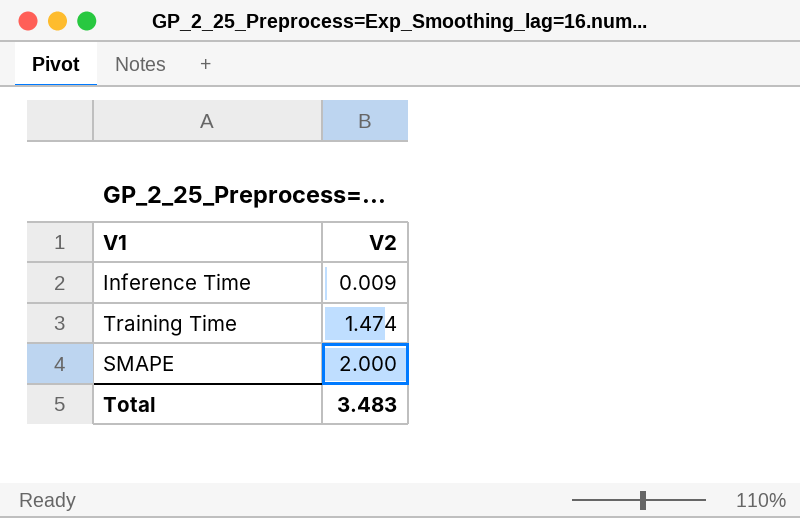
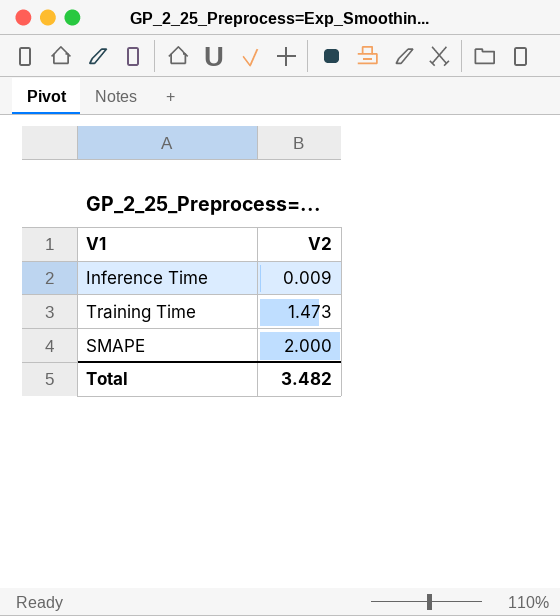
Training Time | V2: 1.474 -> 1.473
Total | V2: 3.483 -> 3.482

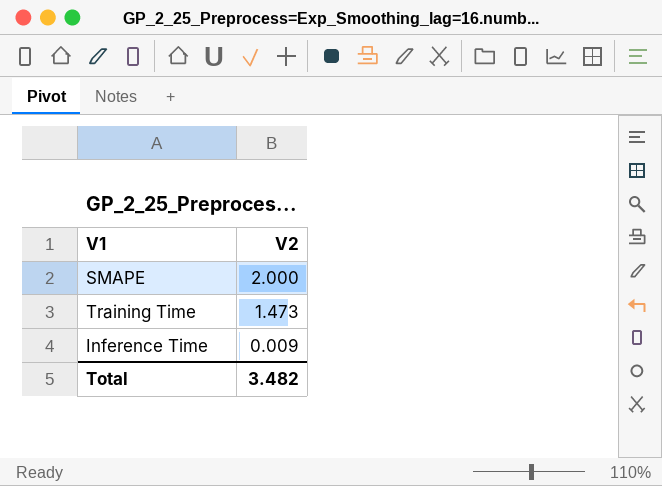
row order: V2 ascending -> V2 descending

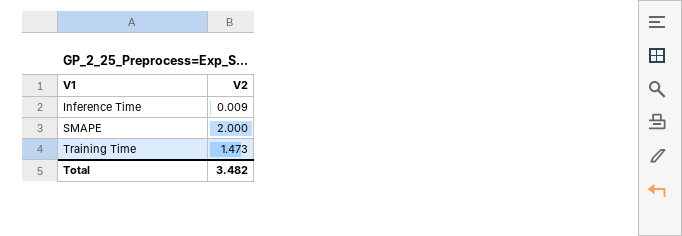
row order: V2 descending -> V1 ascending

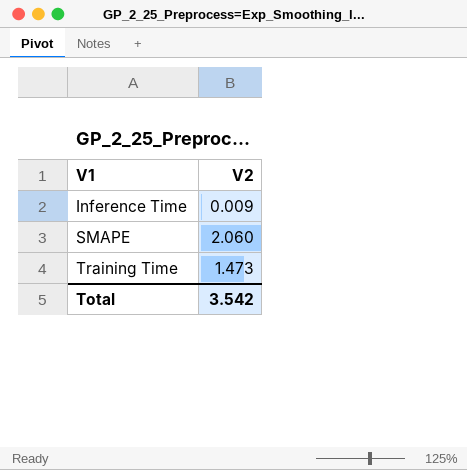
SMAPE | V2: 2.000 -> 2.060
Total | V2: 3.482 -> 3.542

